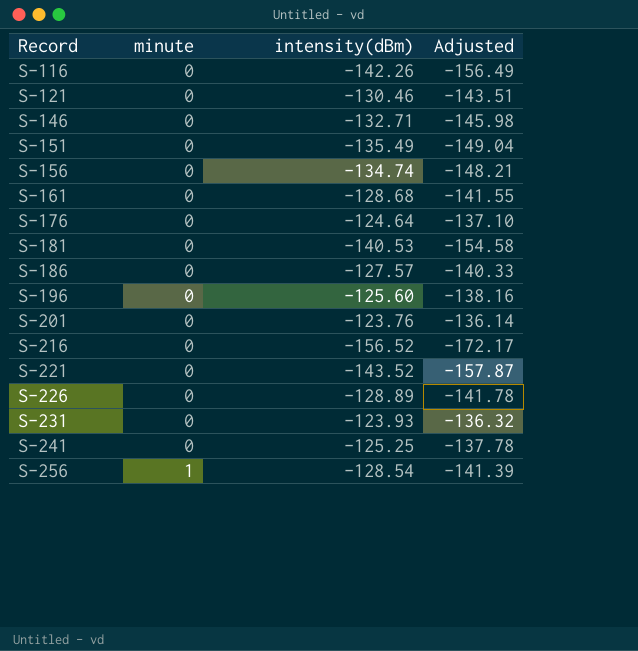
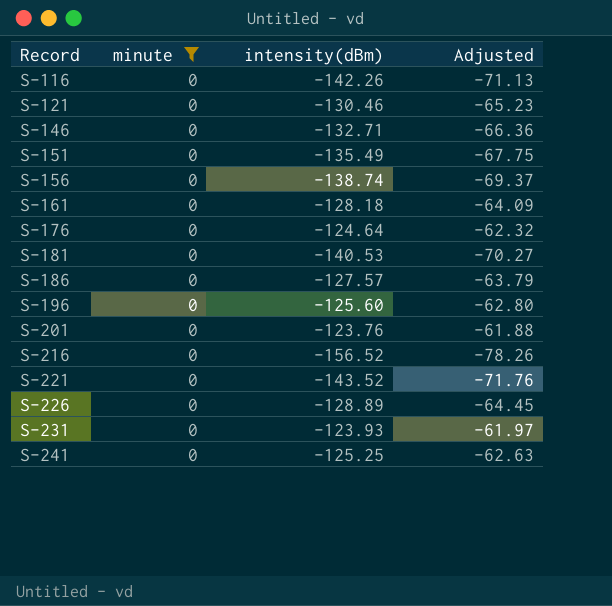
filter: none -> minute = 0
column Adjusted | formula: [intensity(dBm)] * 1.1 -> [intensity(dBm)] * 0.5
S-156 | intensity(dBm): -134.74 -> -138.74
S-161 | intensity(dBm): -128.68 -> -128.18

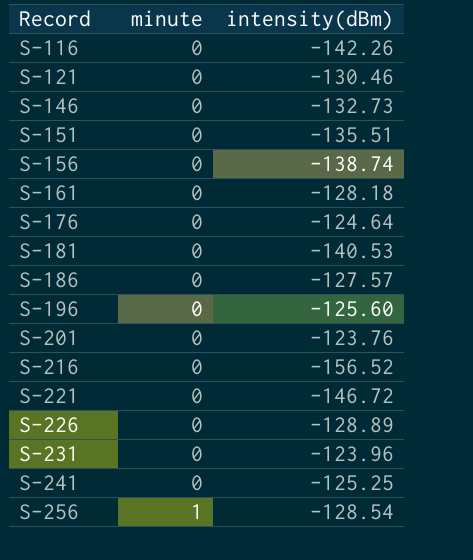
filter: minute = 0 -> none
column Adjusted | formula: [intensity(dBm)] * 0.5 -> none
S-146 | intensity(dBm): -132.71 -> -132.73
S-151 | intensity(dBm): -135.49 -> -135.51
S-221 | intensity(dBm): -143.52 -> -146.72
S-231 | intensity(dBm): -123.93 -> -123.96

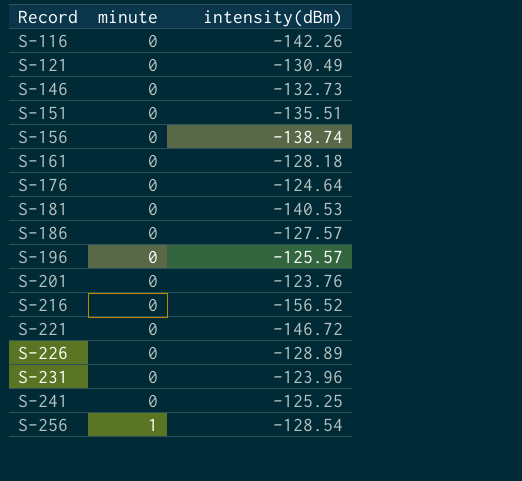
S-121 | intensity(dBm): -130.46 -> -130.49
S-196 | intensity(dBm): -125.60 -> -125.57

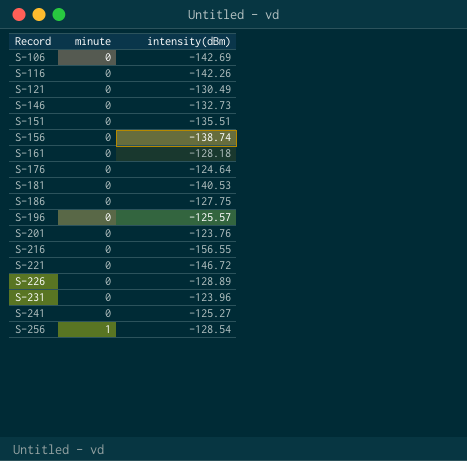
row S-106: none -> 0 | -142.69
S-186 | intensity(dBm): -127.57 -> -127.75
S-216 | intensity(dBm): -156.52 -> -156.55
S-241 | intensity(dBm): -125.25 -> -125.27

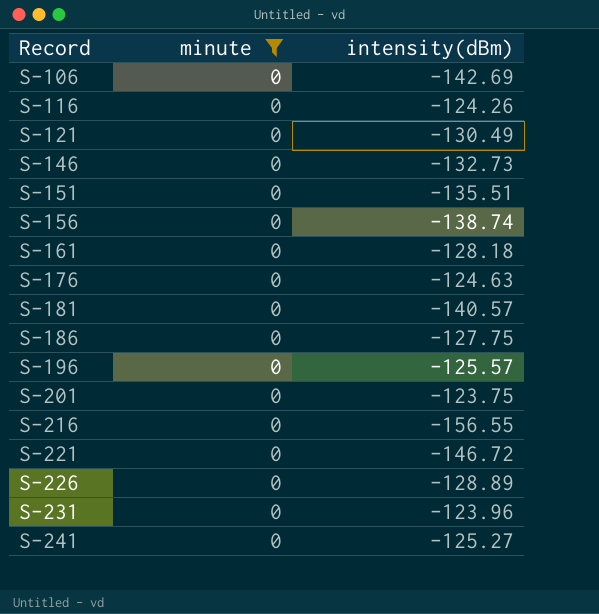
filter: none -> minute = 0
S-116 | intensity(dBm): -142.26 -> -124.26
S-176 | intensity(dBm): -124.64 -> -124.63
S-181 | intensity(dBm): -140.53 -> -140.57
S-201 | intensity(dBm): -123.76 -> -123.75

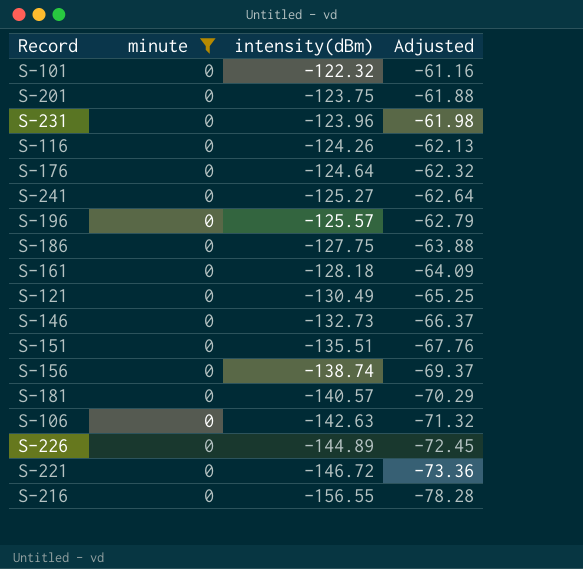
row order: Record ascending -> intensity(dBm) descending
column Adjusted | formula: none -> [intensity(dBm)] * 0.5
row S-101: none -> 0 | -122.32 | -61.16
S-176 | intensity(dBm): -124.63 -> -124.64
S-106 | intensity(dBm): -142.69 -> -142.63
S-226 | intensity(dBm): -128.89 -> -144.89

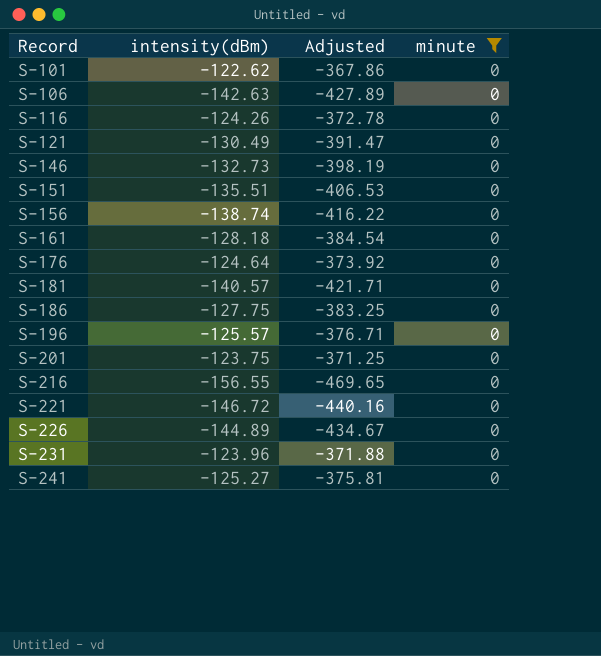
row order: intensity(dBm) descending -> Record ascending
column Adjusted | formula: [intensity(dBm)] * 0.5 -> [intensity(dBm)] * 3
column minute | position: 2 -> 4
S-101 | intensity(dBm): -122.32 -> -122.62

